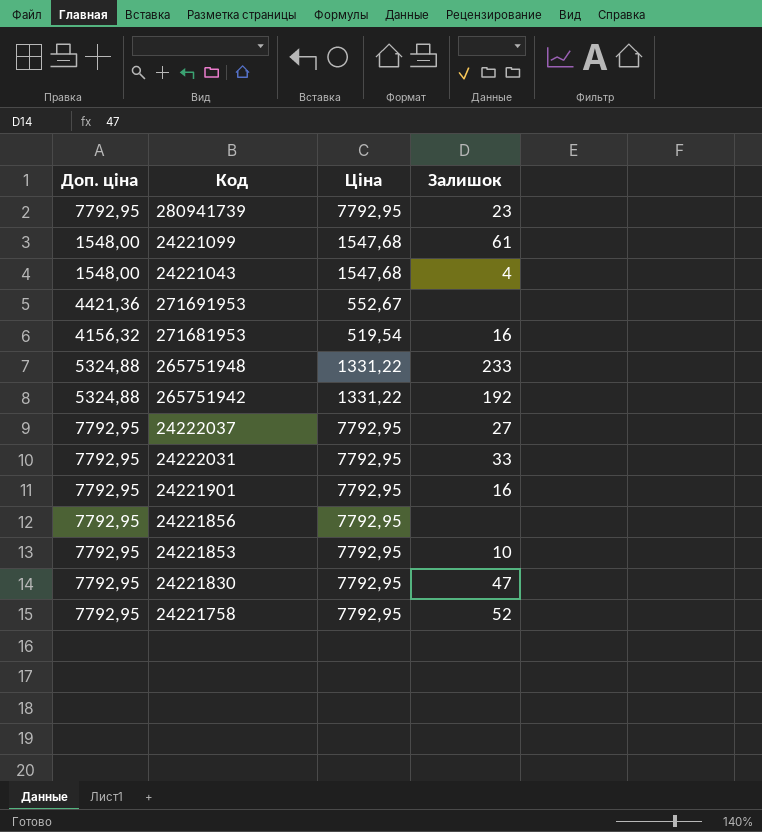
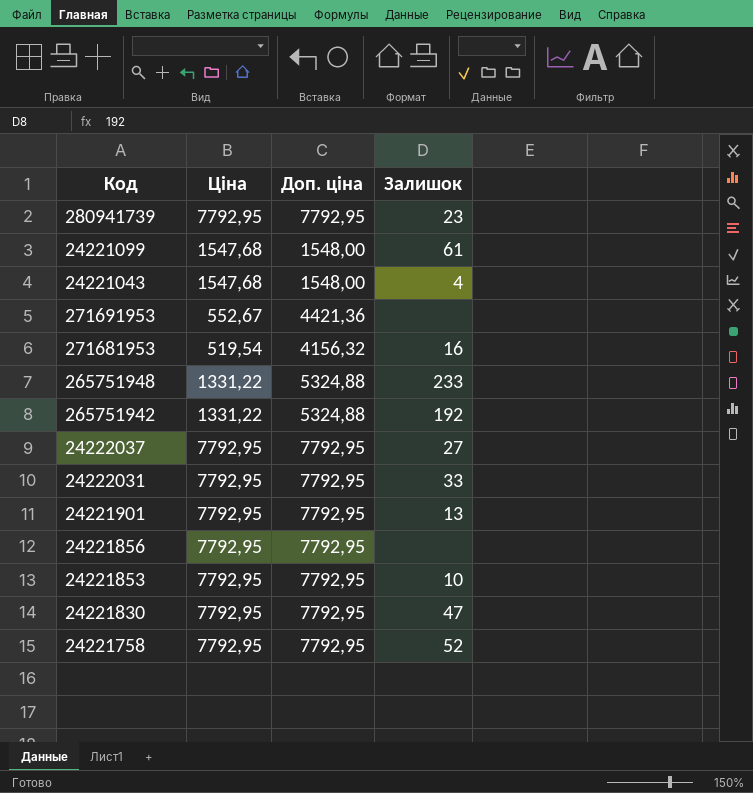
column Доп. ціна | position: 1 -> 3
24221901 | Залишок: 16 -> 13

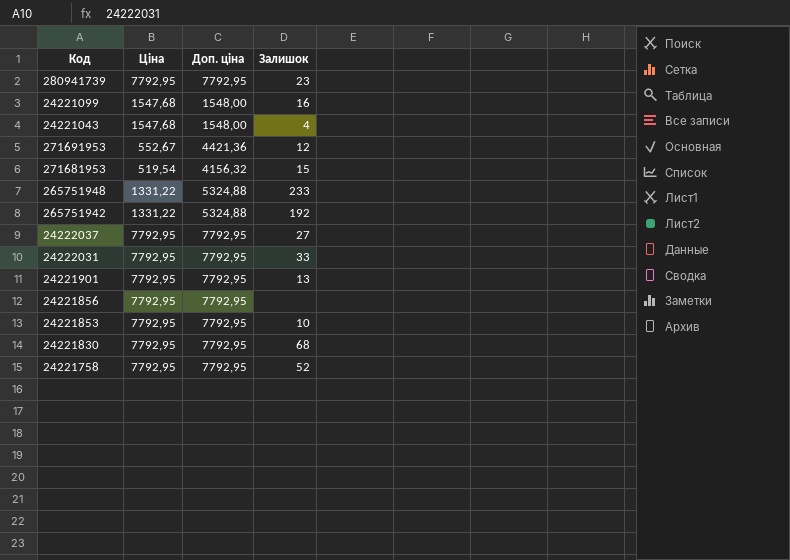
24221099 | Залишок: 61 -> 16
271691953 | Залишок: none -> 12
271681953 | Залишок: 16 -> 15
24221830 | Залишок: 47 -> 68

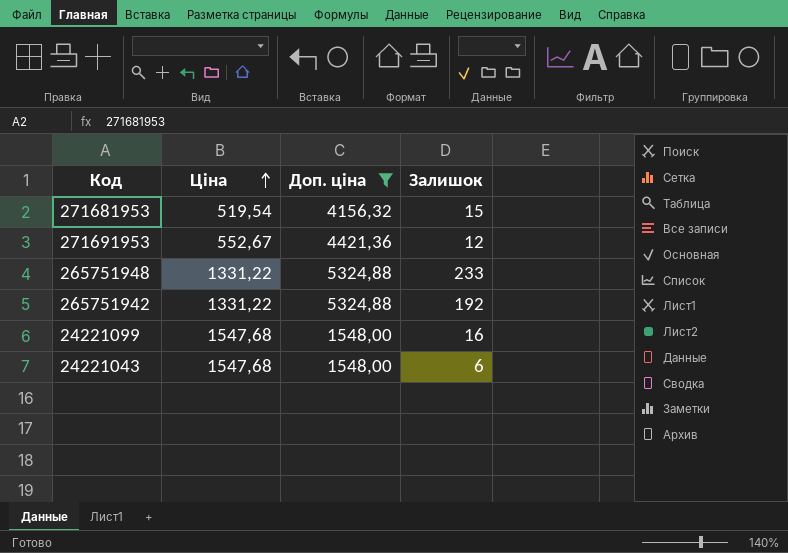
filter: none -> Доп. ціна != 7792,95
row order: none -> Ціна ascending
24221043 | Залишок: 4 -> 6

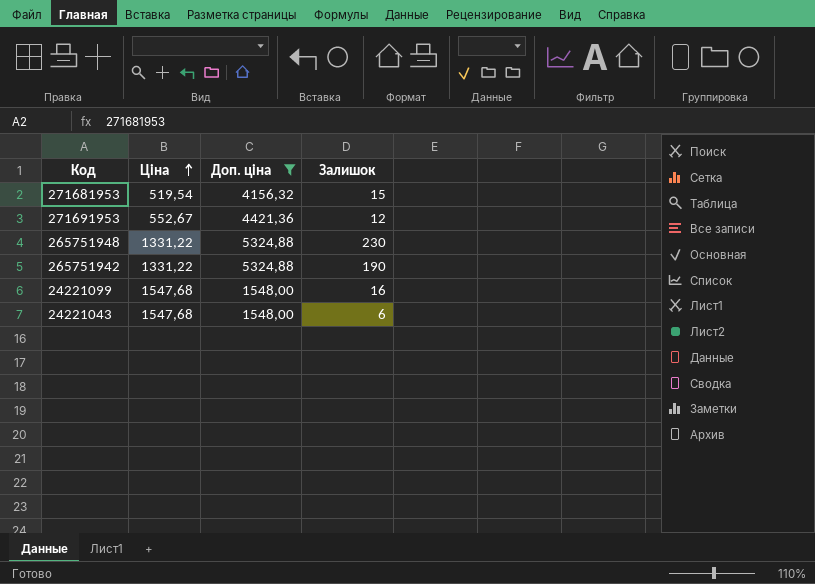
265751948 | Залишок: 233 -> 230
265751942 | Залишок: 192 -> 190

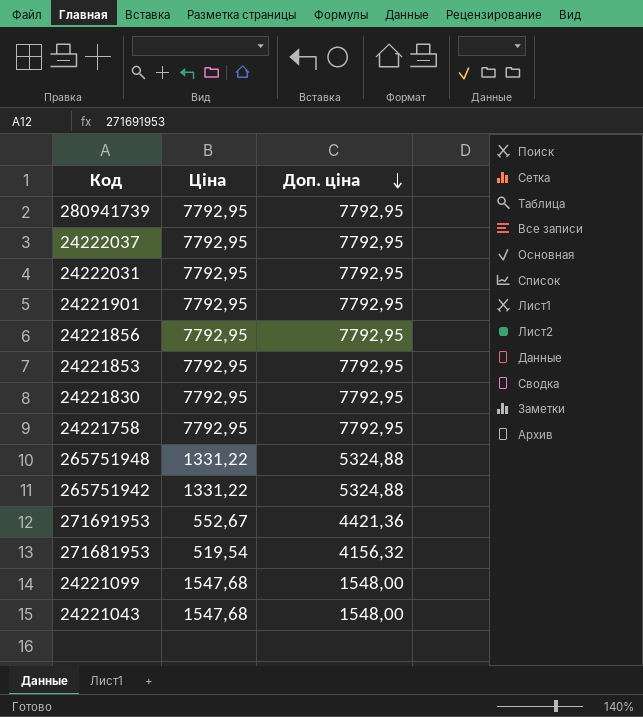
filter: Доп. ціна != 7792,95 -> none
row order: Ціна ascending -> Доп. ціна descending
column Залишок | position: 4 -> none

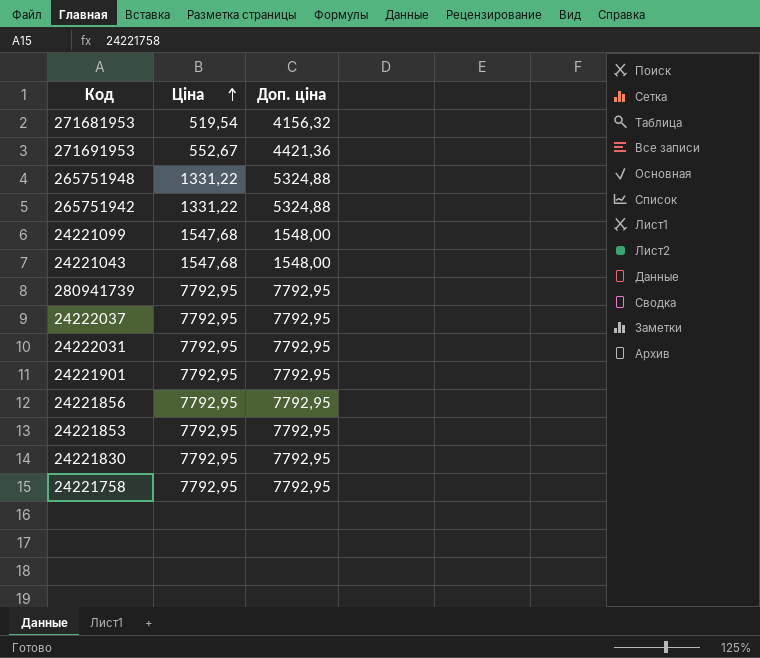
row order: Доп. ціна descending -> Ціна ascending

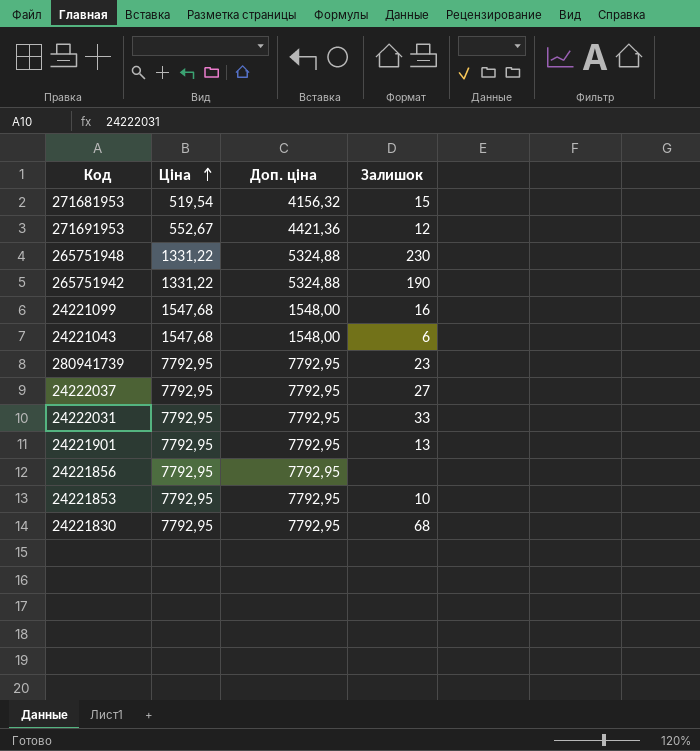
column Залишок | position: none -> 4
row 24221758: 7792,95 | 7792,95 -> none

